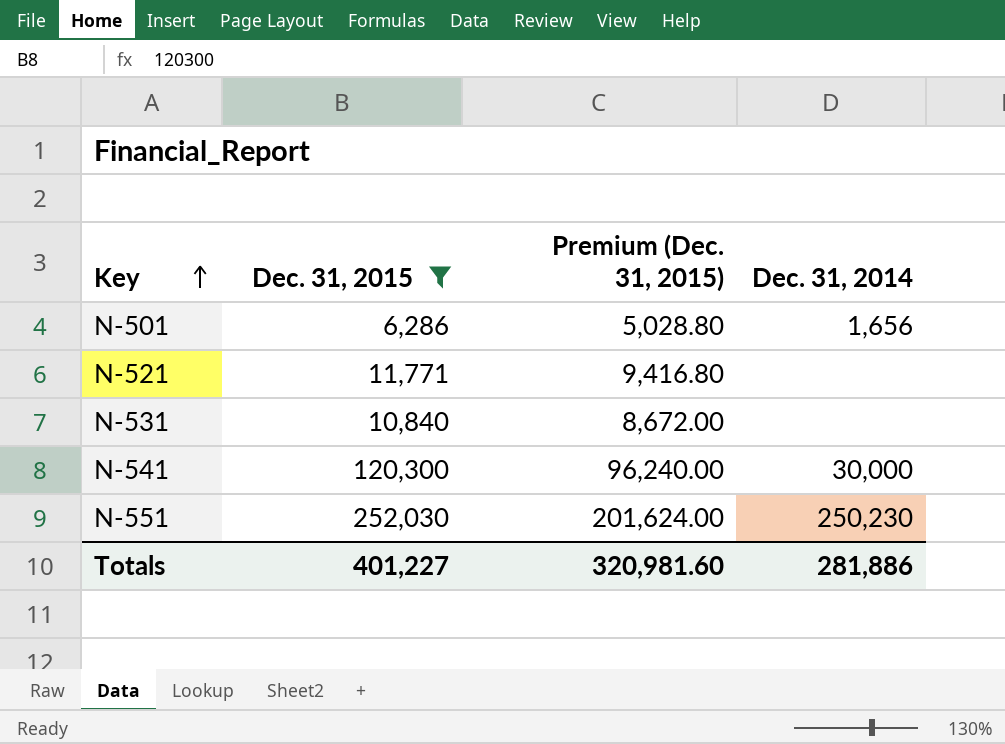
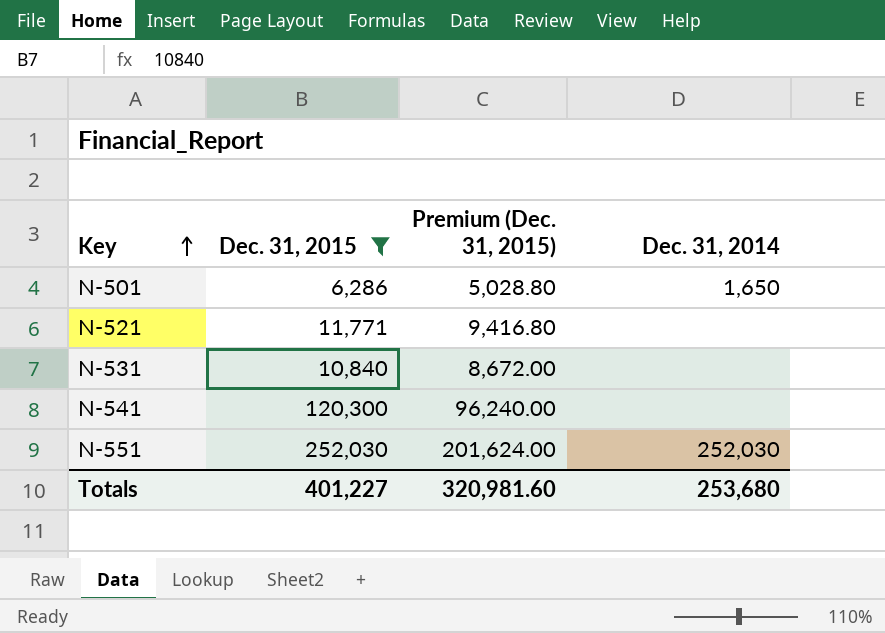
N-501 | Dec. 31, 2014: 1,656 -> 1,650
N-541 | Dec. 31, 2014: 30,000 -> none
N-551 | Dec. 31, 2014: 250,230 -> 252,030
Totals | Dec. 31, 2014: 281,886 -> 253,680

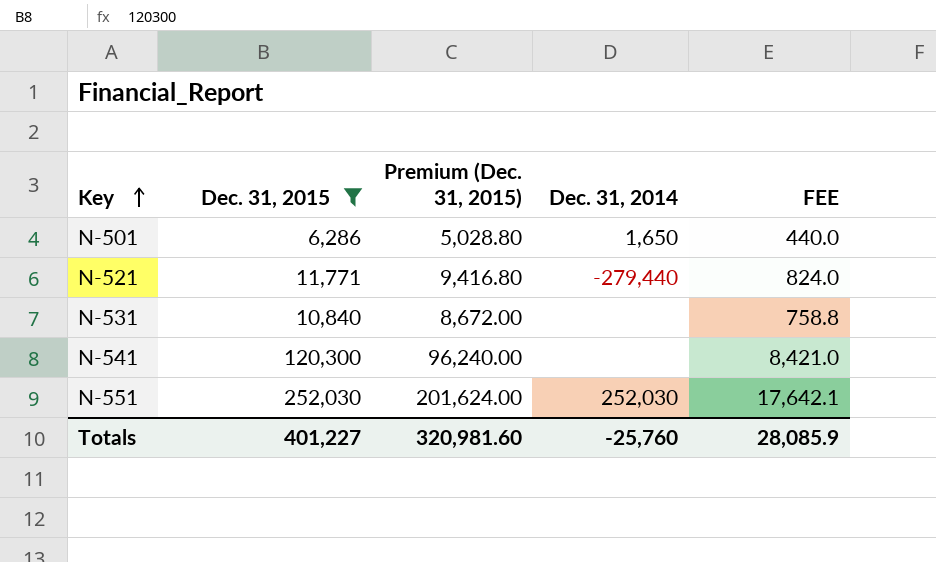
column FEE | formula: none -> [Dec. 31, 2015] * 0.07
N-521 | Dec. 31, 2014: none -> -279,440
Totals | Dec. 31, 2014: 253,680 -> -25,760

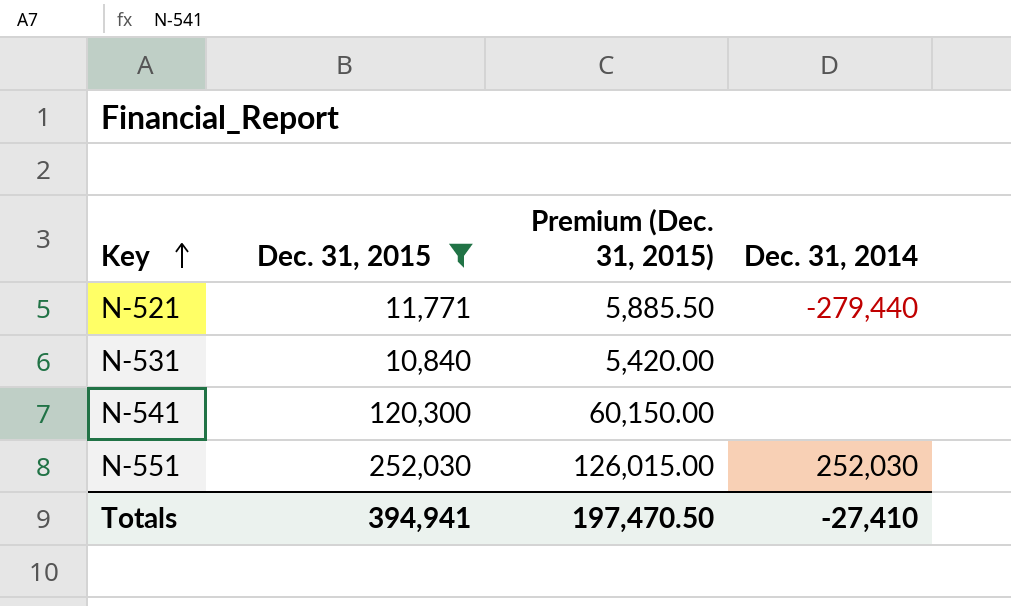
column FEE | formula: [Dec. 31, 2015] * 0.07 -> none
column Premium (Dec. 31, 2015) | formula: [Dec. 31, 2015] * 0.8 -> [Dec. 31, 2015] * 0.5
row N-501: 6,286 | 5,028.80 | 1,650 | 440.0 -> none
Totals | Dec. 31, 2015: 401,227 -> 394,941
Totals | Premium (Dec. 31, 2015): 320,981.60 -> 197,470.50
Totals | Dec. 31, 2014: -25,760 -> -27,410

